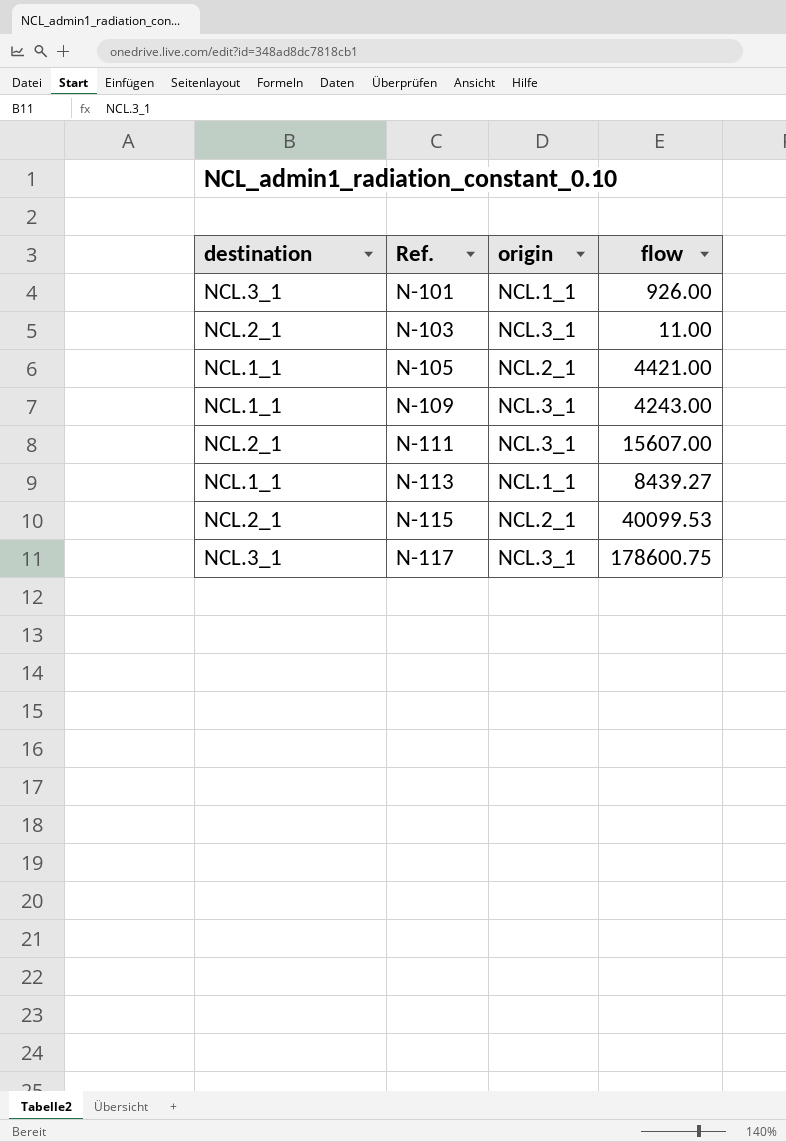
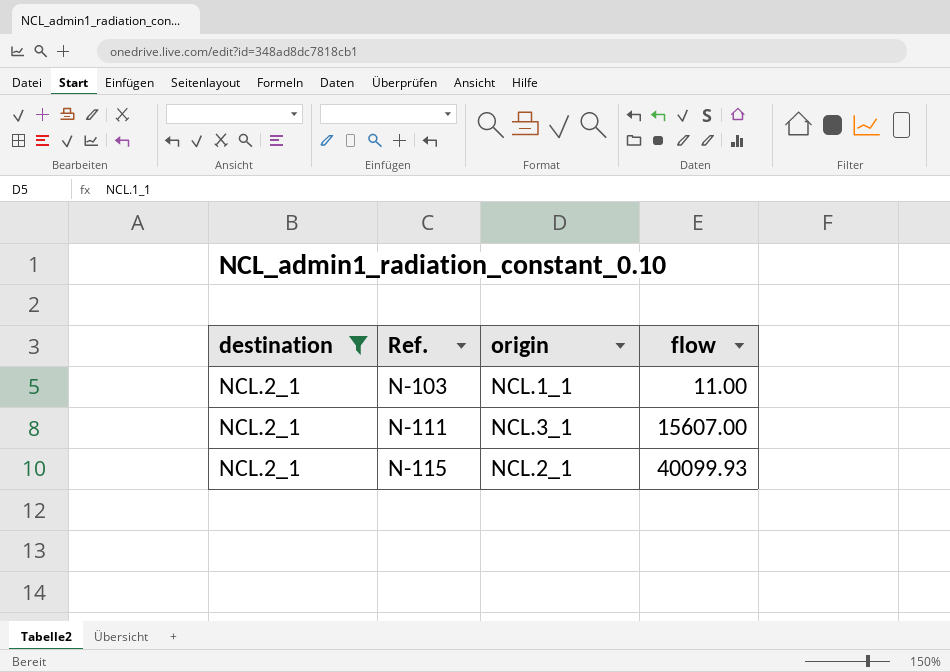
filter: none -> destination = NCL.2_1
N-103 | origin: NCL.3_1 -> NCL.1_1
N-115 | flow: 40099.53 -> 40099.93

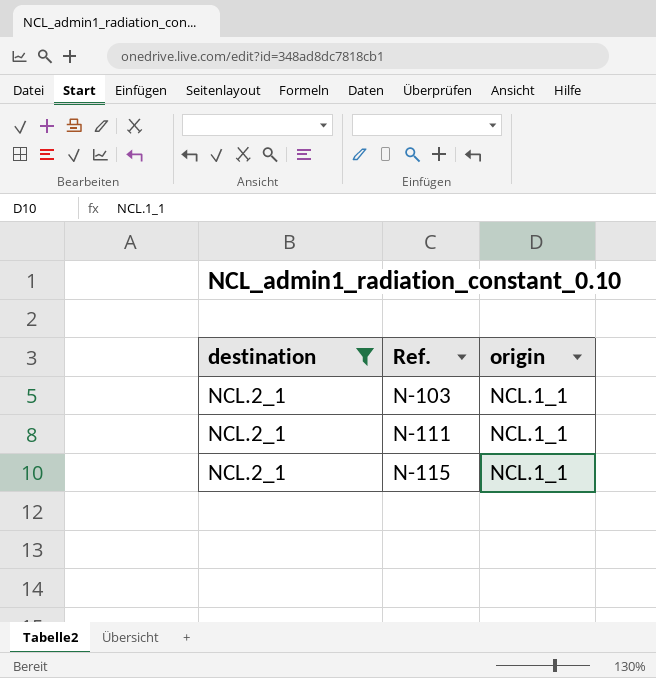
column flow | position: 4 -> none
N-111 | origin: NCL.3_1 -> NCL.1_1
N-115 | origin: NCL.2_1 -> NCL.1_1

